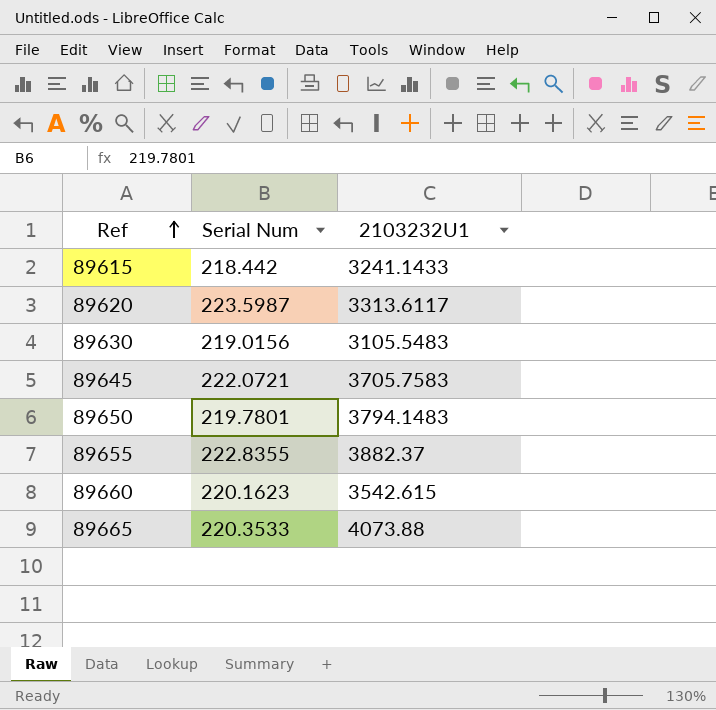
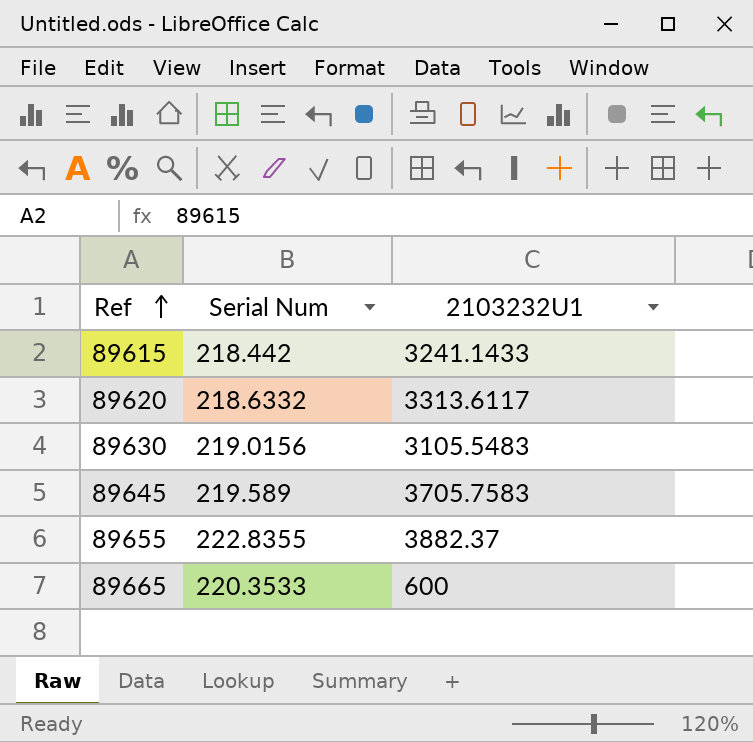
row 89650: 219.7801 | 3794.1483 -> none
row 89660: 220.1623 | 3542.615 -> none
89620 | Serial Num: 223.5987 -> 218.6332
89645 | Serial Num: 222.0721 -> 219.589
89665 | 2103232U1: 4073.88 -> 600

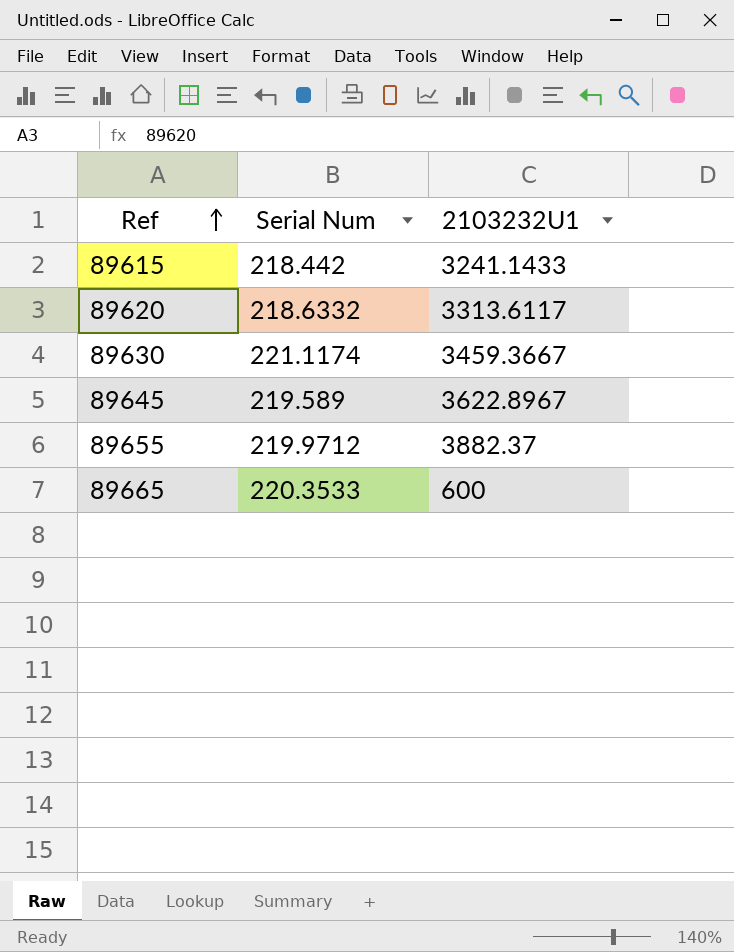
89630 | Serial Num: 219.0156 -> 221.1174
89630 | 2103232U1: 3105.5483 -> 3459.3667
89645 | 2103232U1: 3705.7583 -> 3622.8967
89655 | Serial Num: 222.8355 -> 219.9712

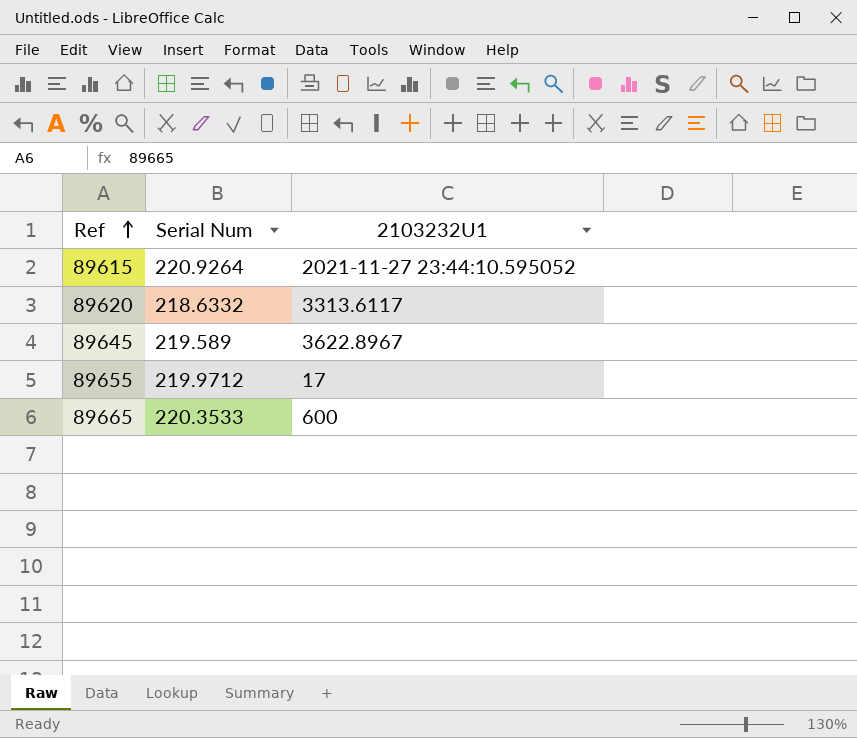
row 89630: 221.1174 | 3459.3667 -> none
89615 | Serial Num: 218.442 -> 220.9264
89615 | 2103232U1: 3241.1433 -> 2021-11-27 23:44:10.595052
89655 | 2103232U1: 3882.37 -> 17

